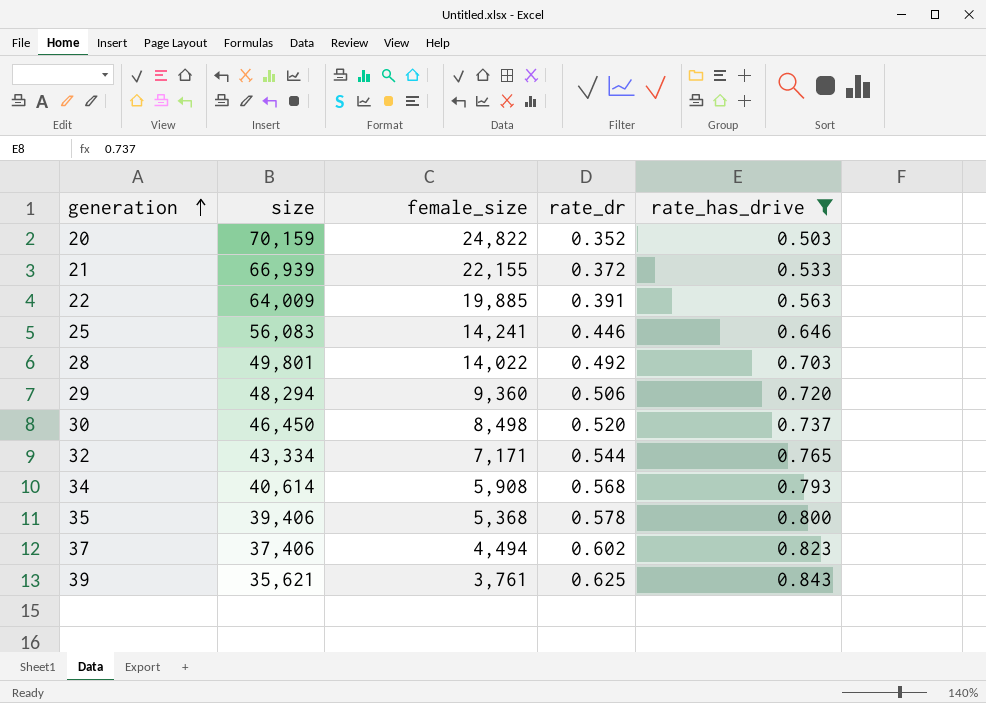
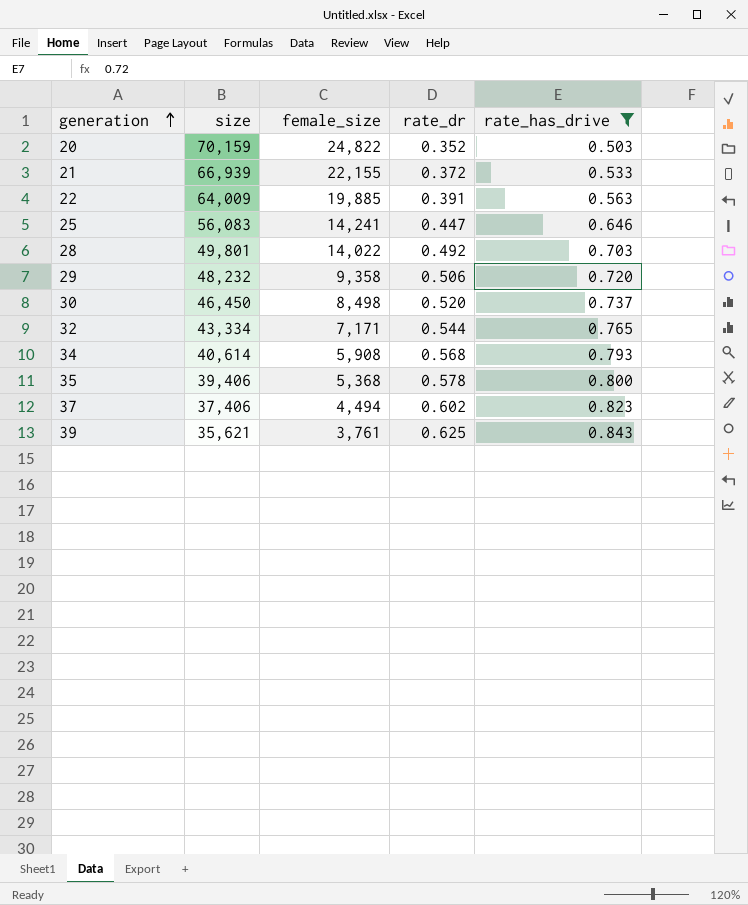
25 | rate_dr: 0.446 -> 0.447
29 | size: 48,294 -> 48,232
29 | female_size: 9,360 -> 9,358

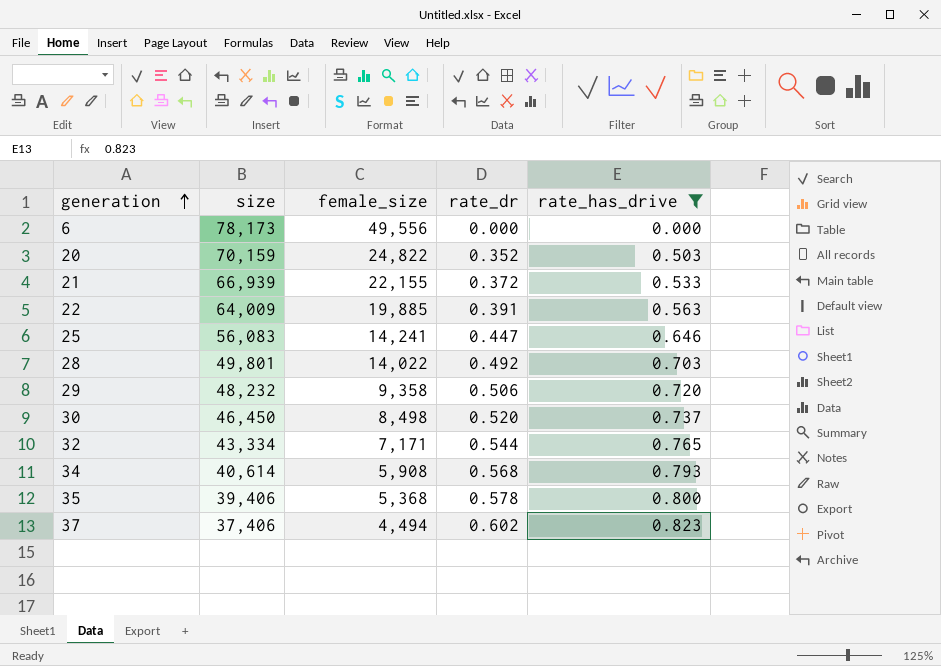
row 39: 35,621 | 3,761 | 0.625 | 0.843 -> none
row 6: none -> 78,173 | 49,556 | 0.000 | 0.000

